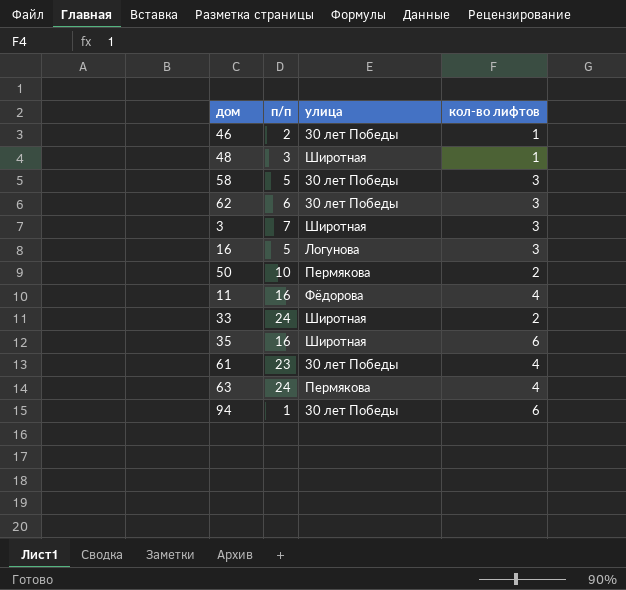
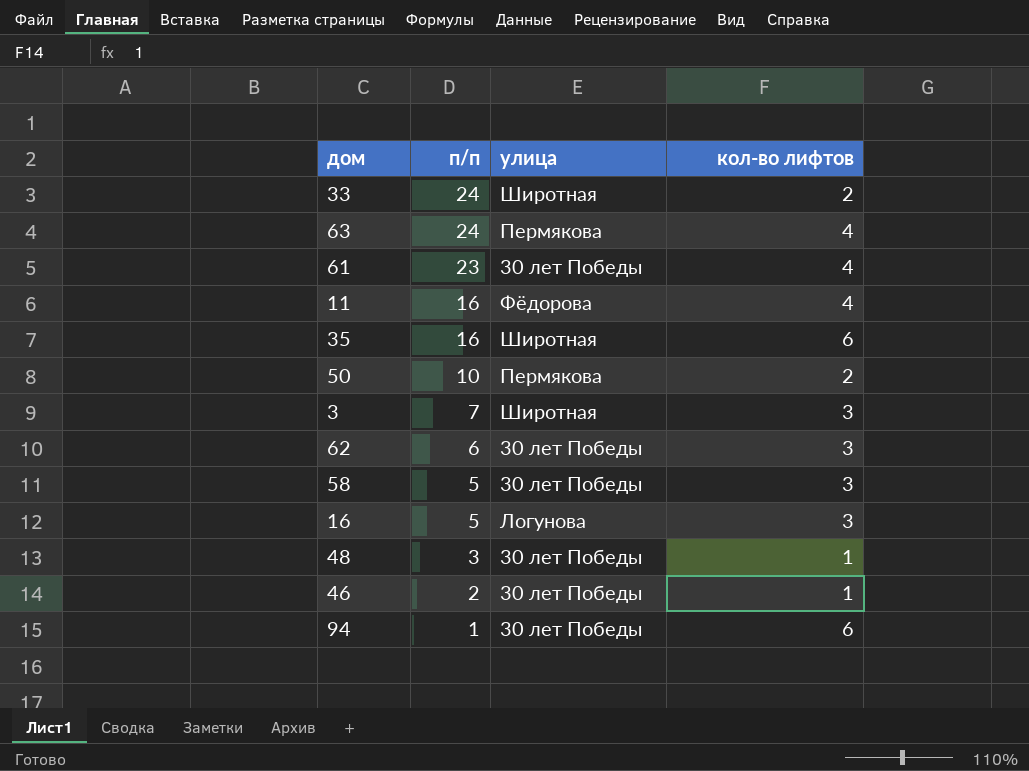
row order: none -> п/п descending
48 | улица: Широтная -> 30 лет Победы

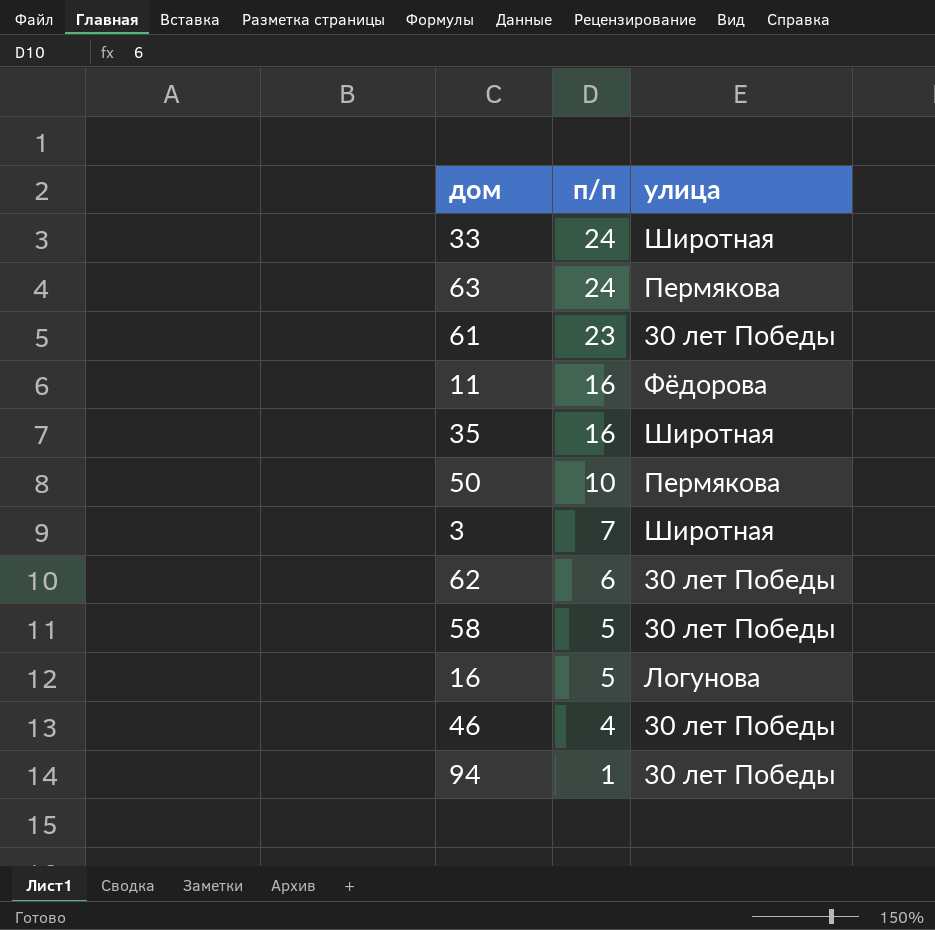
column кол-во лифтов | position: 4 -> none
row 48: 3 | 30 лет Победы | 1 -> none
46 | п/п: 2 -> 4

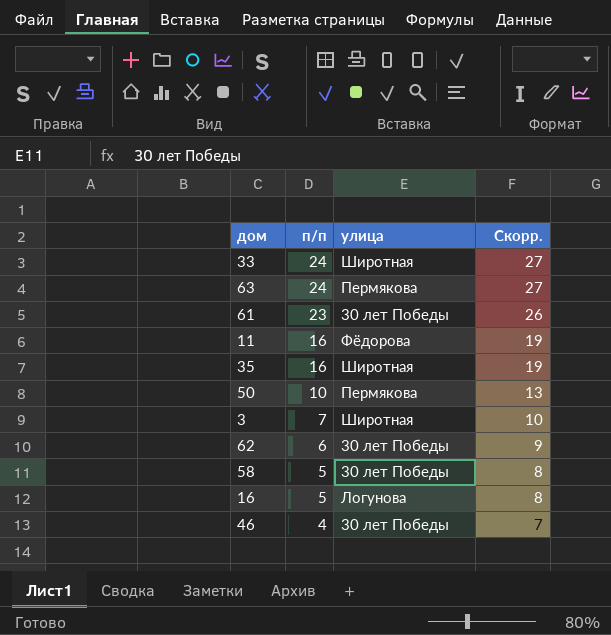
column Скорр. | formula: none -> [п/п] + 3
row 94: 1 | 30 лет Победы -> none

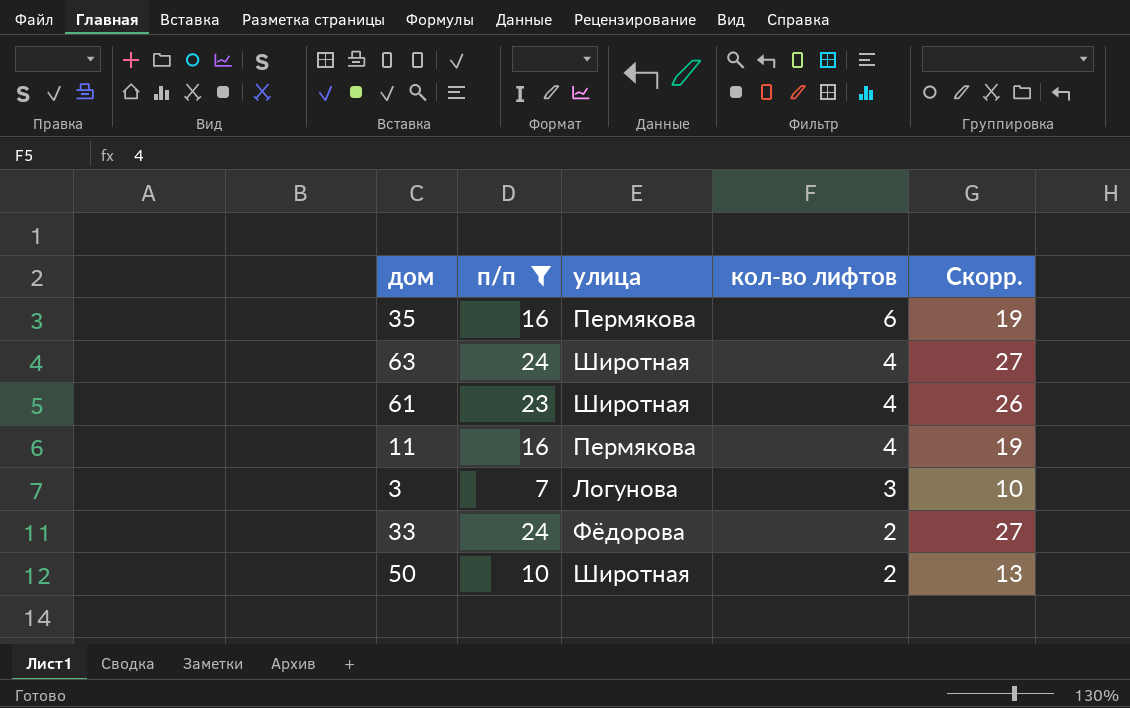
filter: none -> п/п >= 7
row order: п/п descending -> кол-во лифтов descending
column кол-во лифтов | position: none -> 4
35 | улица: Широтная -> Пермякова
63 | улица: Пермякова -> Широтная
61 | улица: 30 лет Победы -> Широтная
11 | улица: Фёдорова -> Пермякова
3 | улица: Широтная -> Логунова
33 | улица: Широтная -> Фёдорова
50 | улица: Пермякова -> Широтная

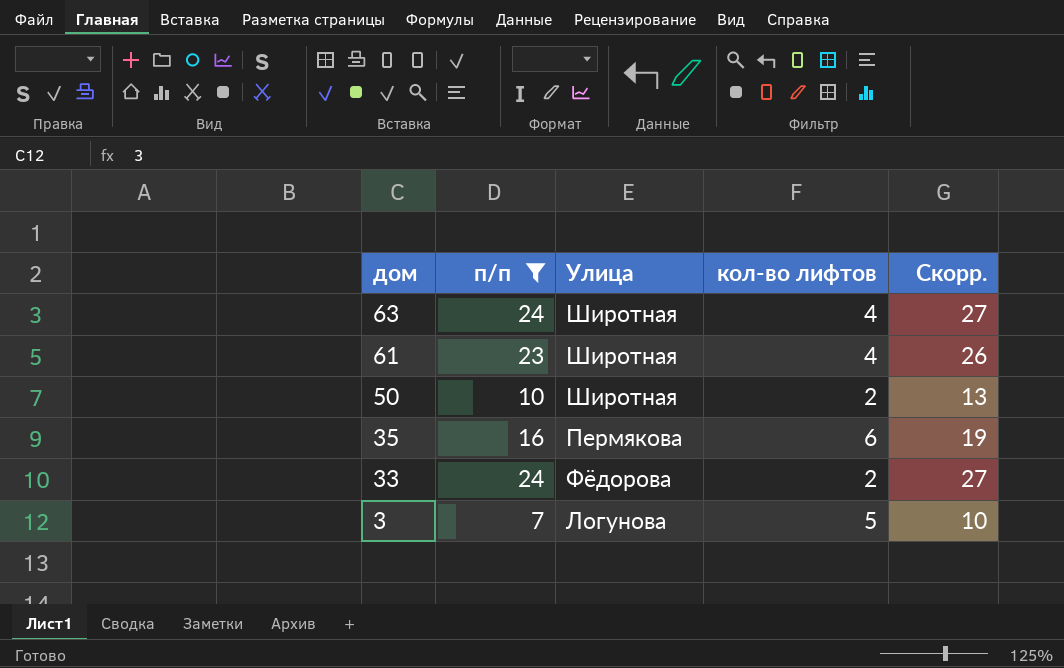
row order: кол-во лифтов descending -> дом descending
column name: улица -> Улица
row 11: 16 | Пермякова | 4 | 19 -> none
3 | кол-во лифтов: 3 -> 5

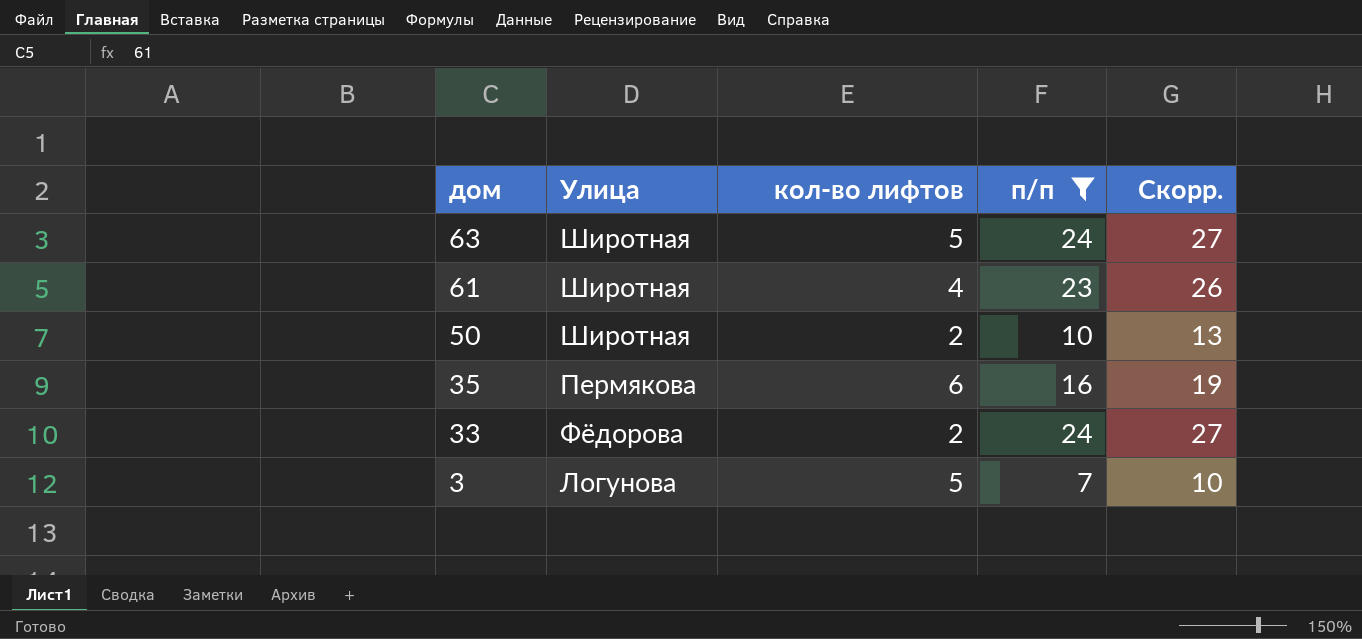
column п/п | position: 2 -> 4
63 | кол-во лифтов: 4 -> 5

